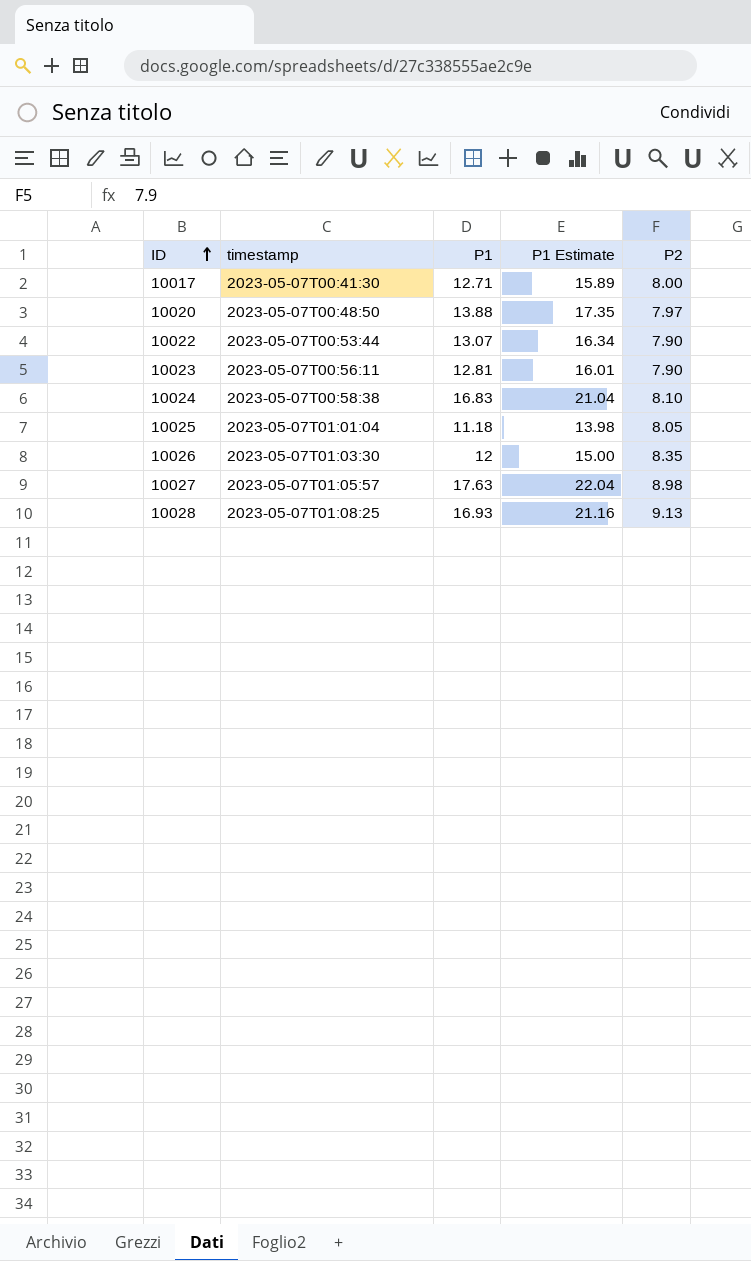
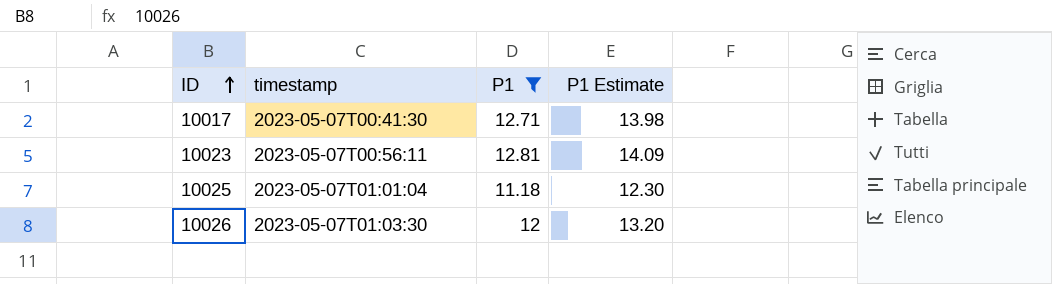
filter: none -> P1 <= 12.81
column P2 | position: 5 -> none
column P1 Estimate | formula: [P1] * 1.25 -> [P1] * 1.1

